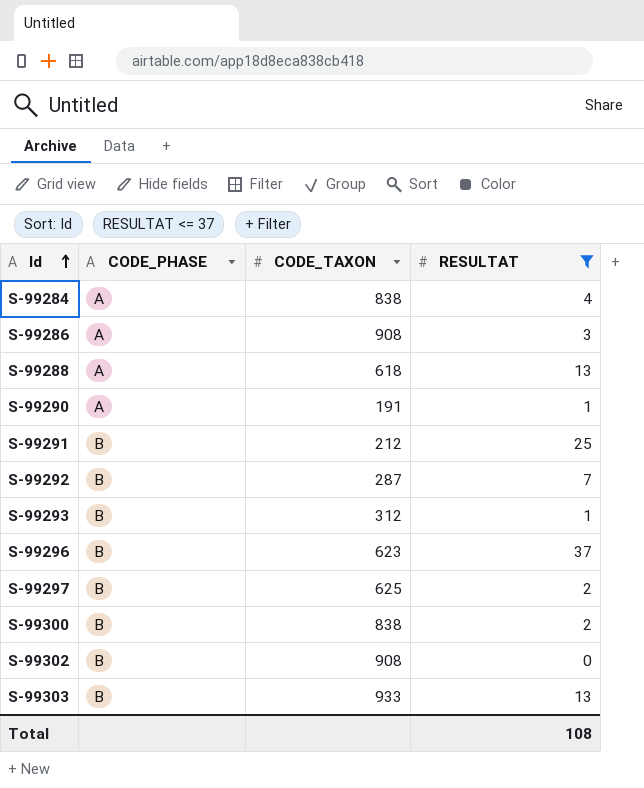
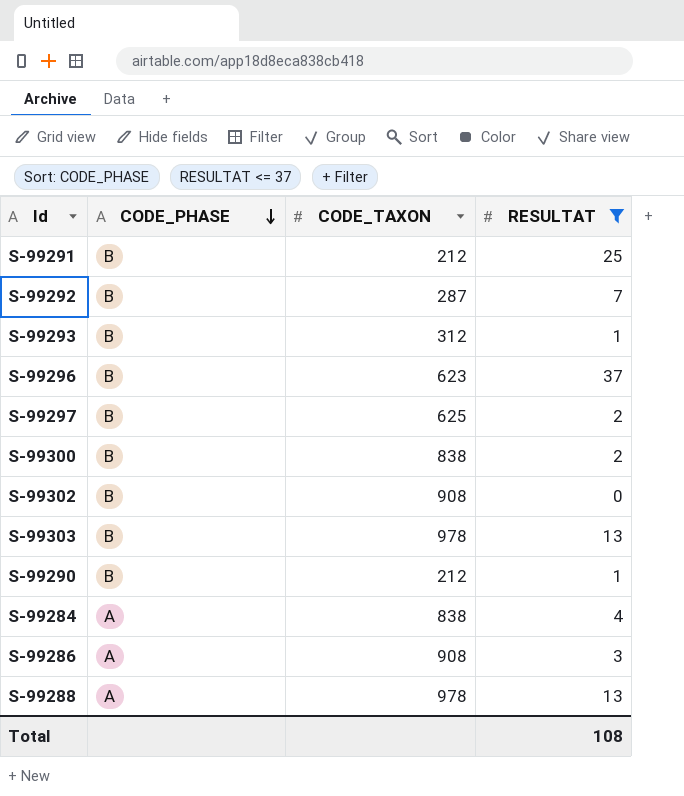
row order: Id ascending -> CODE_PHASE descending
S-99303 | CODE_TAXON: 933 -> 978
S-99290 | CODE_PHASE: A -> B
S-99290 | CODE_TAXON: 191 -> 212
S-99288 | CODE_TAXON: 618 -> 978

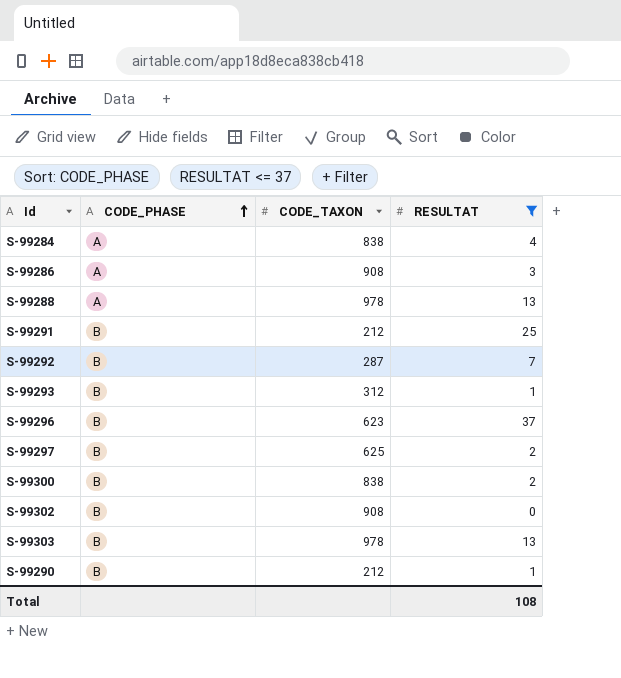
row order: CODE_PHASE descending -> CODE_PHASE ascending

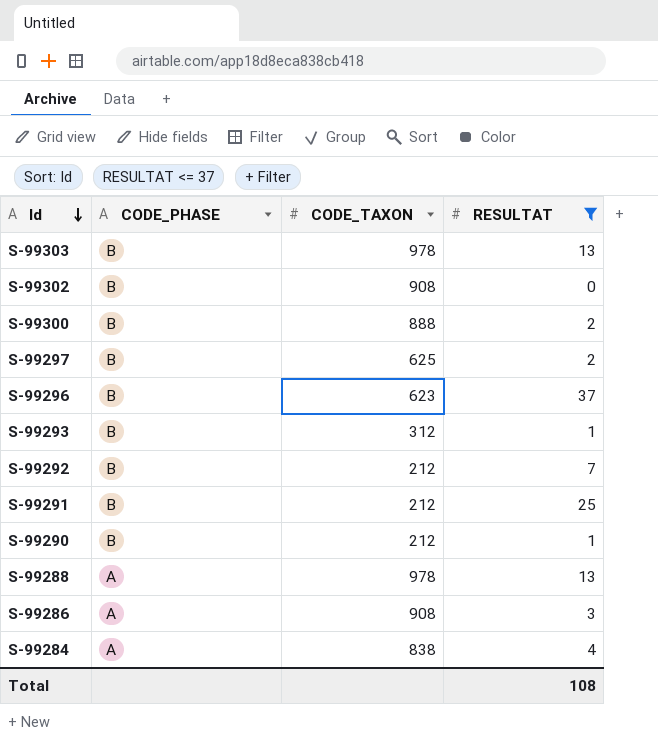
row order: CODE_PHASE ascending -> Id descending
S-99300 | CODE_TAXON: 838 -> 888
S-99292 | CODE_TAXON: 287 -> 212

